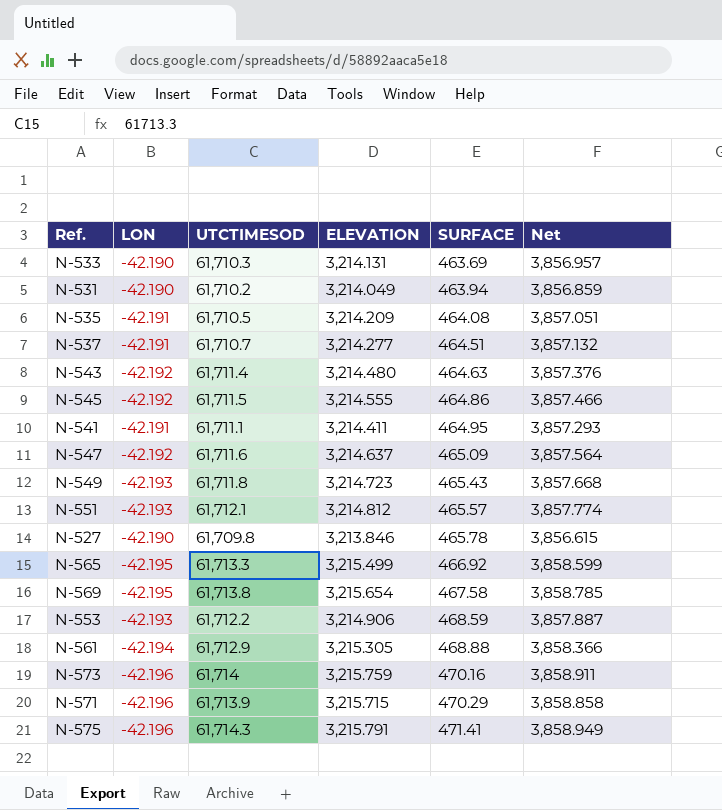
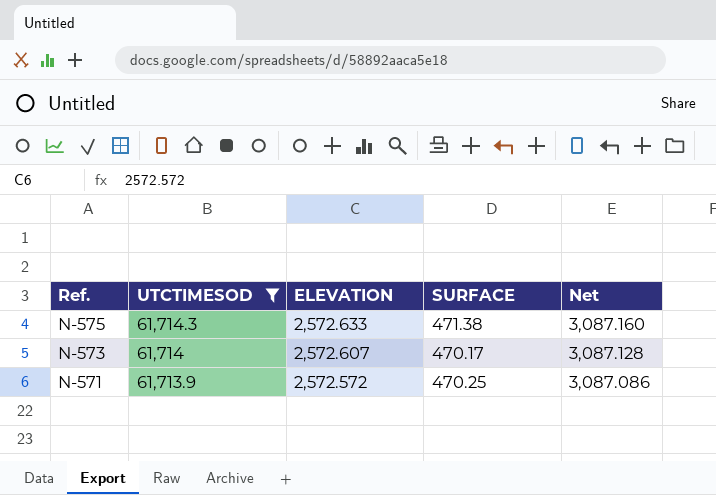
filter: none -> UTCTIMESOD >= 61,713.9
row order: SURFACE ascending -> Ref. descending
column LON | position: 2 -> none
N-575 | ELEVATION: 3,215.791 -> 2,572.633
N-575 | SURFACE: 471.41 -> 471.38
N-575 | Net: 3,858.949 -> 3,087.160
N-573 | ELEVATION: 3,215.759 -> 2,572.607
N-573 | SURFACE: 470.16 -> 470.17
N-573 | Net: 3,858.911 -> 3,087.128
N-571 | ELEVATION: 3,215.715 -> 2,572.572
N-571 | SURFACE: 470.29 -> 470.25
N-571 | Net: 3,858.858 -> 3,087.086

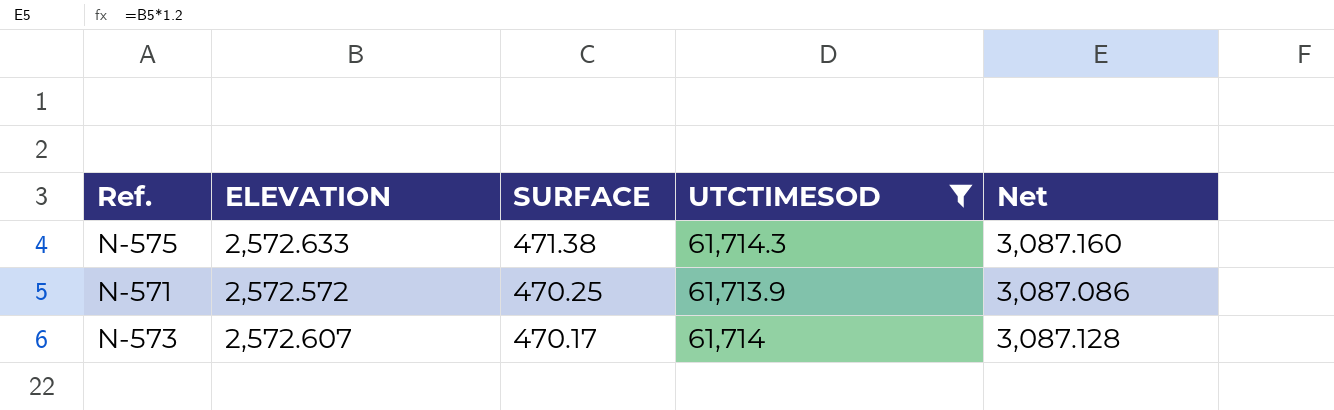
row order: Ref. descending -> SURFACE descending
column UTCTIMESOD | position: 2 -> 4

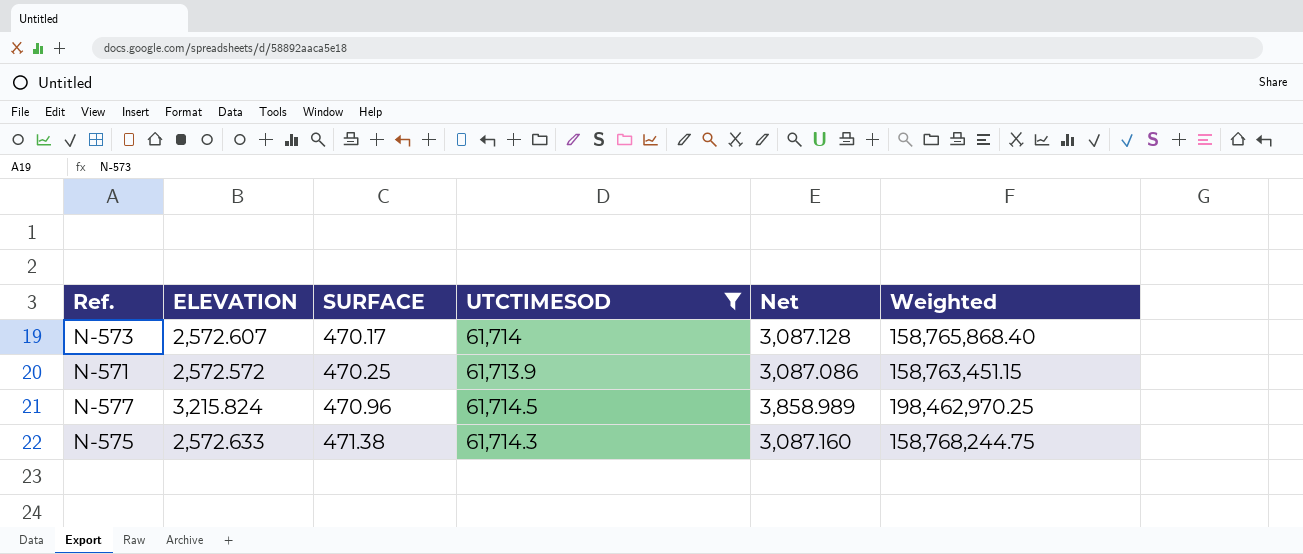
row order: SURFACE descending -> SURFACE ascending
column Weighted | formula: none -> [ELEVATION] * [UTCTIMESOD]
row N-577: none -> 3,215.824 | 470.96 | 61,714.5 | 3,858.989 | 198,462,970.25

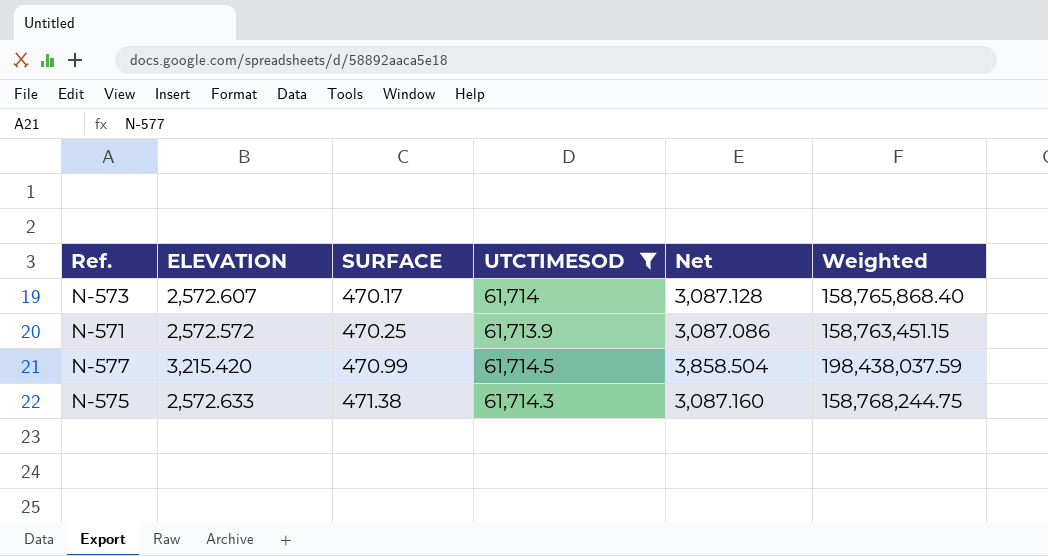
N-577 | ELEVATION: 3,215.824 -> 3,215.420
N-577 | SURFACE: 470.96 -> 470.99
N-577 | Net: 3,858.989 -> 3,858.504
N-577 | Weighted: 198,462,970.25 -> 198,438,037.59

